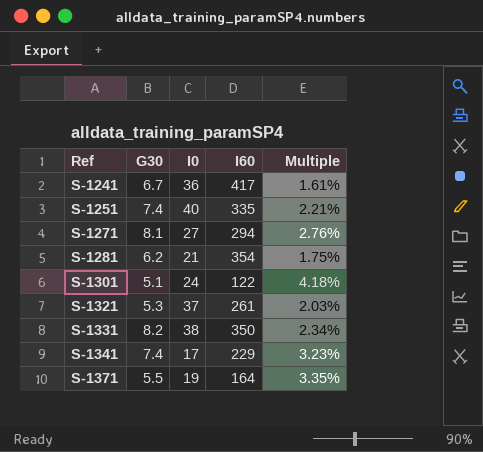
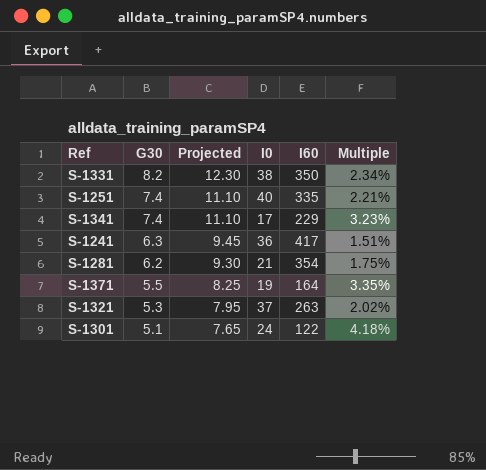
row order: Ref ascending -> G30 descending
column Projected | formula: none -> [G30] * 1.5
row S-1271: 8.1 | 27 | 294 | 2.76% -> none
S-1241 | G30: 6.7 -> 6.3
S-1241 | Multiple: 1.61% -> 1.51%
S-1321 | I60: 261 -> 263
S-1321 | Multiple: 2.03% -> 2.02%

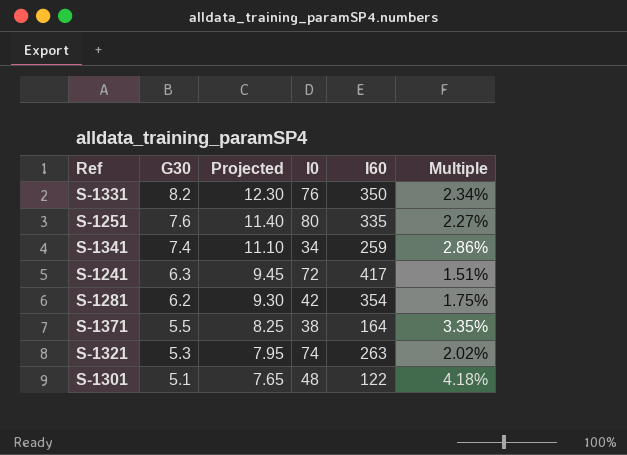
S-1331 | I0: 38 -> 76
S-1251 | G30: 7.4 -> 7.6
S-1251 | Projected: 11.10 -> 11.40
S-1251 | I0: 40 -> 80
S-1251 | Multiple: 2.21% -> 2.27%
S-1341 | I0: 17 -> 34
S-1341 | I60: 229 -> 259
S-1341 | Multiple: 3.23% -> 2.86%
S-1241 | I0: 36 -> 72
S-1281 | I0: 21 -> 42
S-1371 | I0: 19 -> 38
S-1321 | I0: 37 -> 74
S-1301 | I0: 24 -> 48

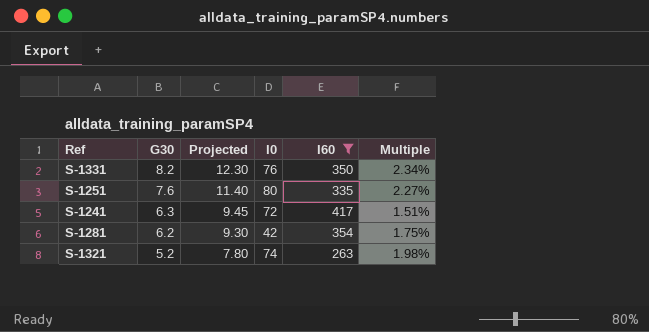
filter: none -> I60 >= 263
S-1321 | G30: 5.3 -> 5.2
S-1321 | Projected: 7.95 -> 7.80
S-1321 | Multiple: 2.02% -> 1.98%

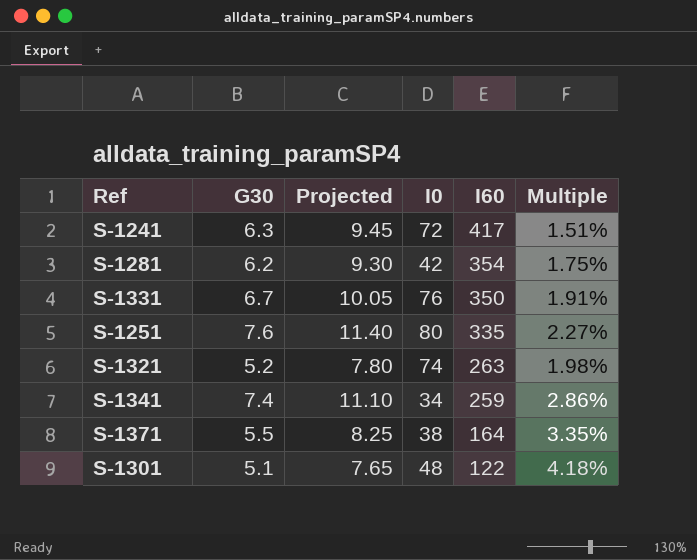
filter: I60 >= 263 -> none
row order: G30 descending -> I60 descending
S-1331 | G30: 8.2 -> 6.7
S-1331 | Projected: 12.30 -> 10.05
S-1331 | Multiple: 2.34% -> 1.91%

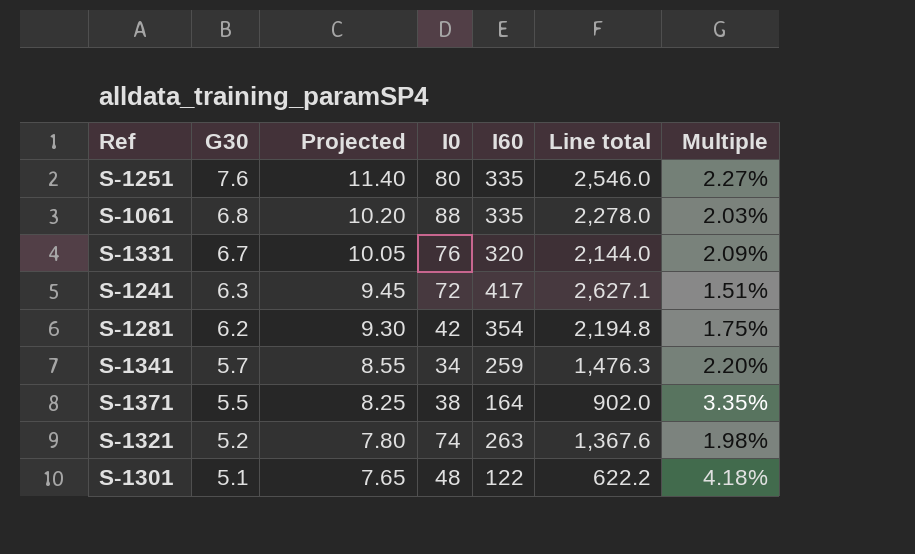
row order: I60 descending -> G30 descending
column Line total | formula: none -> [G30] * [I60]
row S-1061: none -> 6.8 | 10.20 | 88 | 335 | 2,278.0 | 2.03%
S-1331 | I60: 350 -> 320
S-1331 | Multiple: 1.91% -> 2.09%
S-1341 | G30: 7.4 -> 5.7
S-1341 | Projected: 11.10 -> 8.55
S-1341 | Multiple: 2.86% -> 2.20%

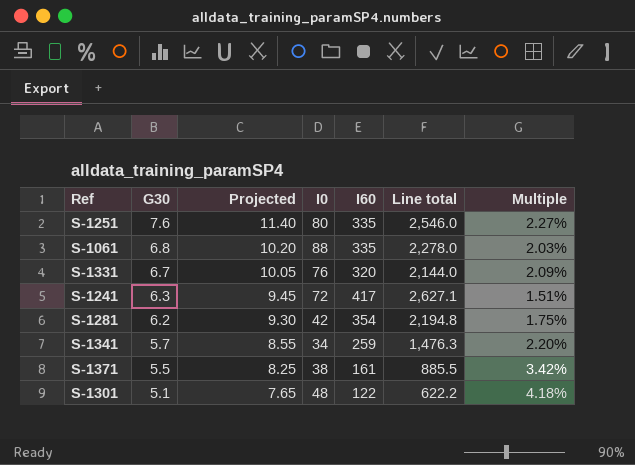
row S-1321: 5.2 | 7.80 | 74 | 263 | 1,367.6 | 1.98% -> none
S-1371 | I60: 164 -> 161
S-1371 | Line total: 902.0 -> 885.5
S-1371 | Multiple: 3.35% -> 3.42%

